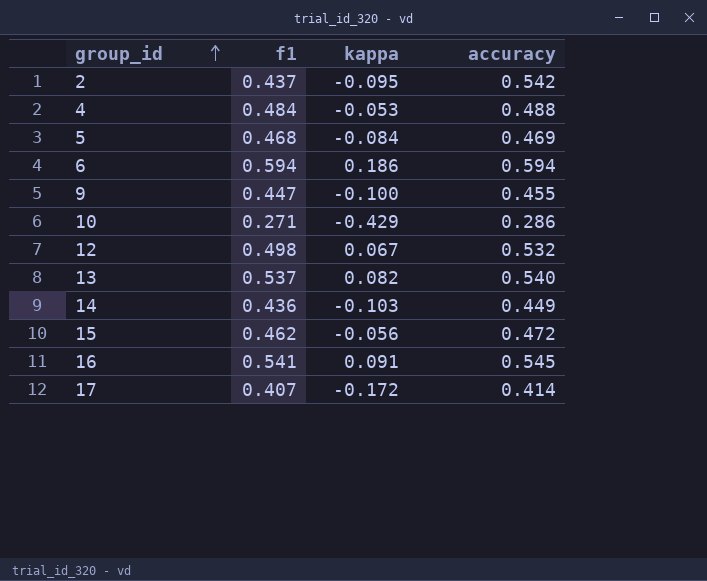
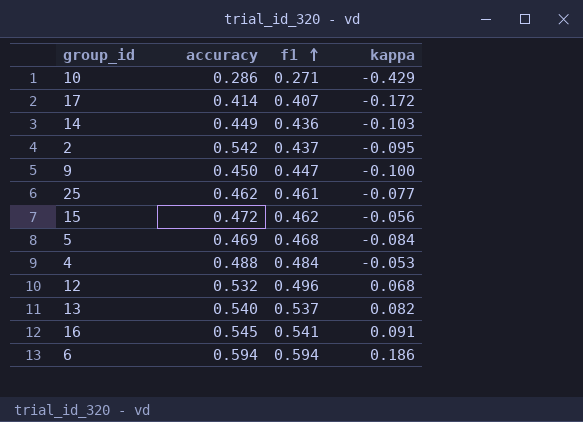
row order: group_id ascending -> f1 ascending
column accuracy | position: 4 -> 2
9 | accuracy: 0.455 -> 0.450
row 25: none -> 0.462 | 0.461 | -0.077
12 | f1: 0.498 -> 0.496
12 | kappa: 0.067 -> 0.068

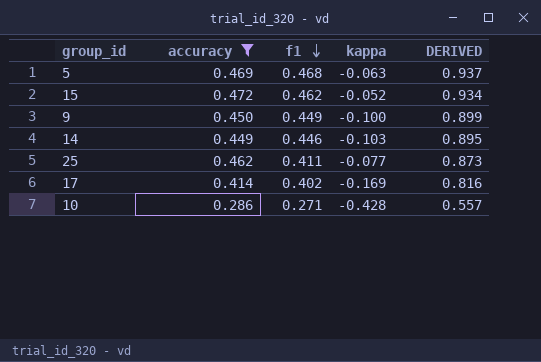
filter: none -> accuracy <= 0.472
row order: f1 ascending -> f1 descending
column DERIVED | formula: none -> [accuracy] + [f1]
5 | kappa: -0.084 -> -0.063
15 | kappa: -0.056 -> -0.052
9 | f1: 0.447 -> 0.449
14 | f1: 0.436 -> 0.446
25 | f1: 0.461 -> 0.411
17 | f1: 0.407 -> 0.402
17 | kappa: -0.172 -> -0.169
10 | kappa: -0.429 -> -0.428

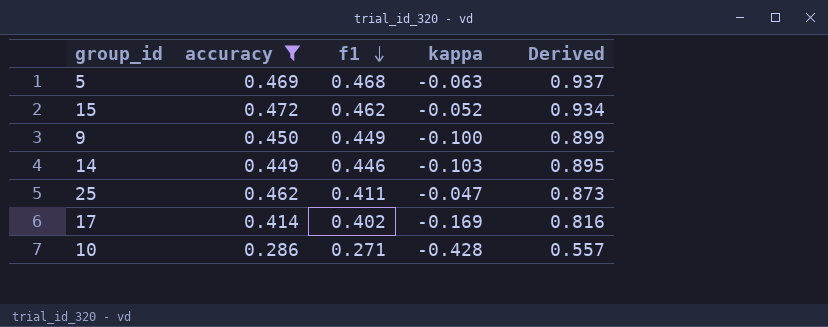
column name: DERIVED -> Derived
25 | kappa: -0.077 -> -0.047

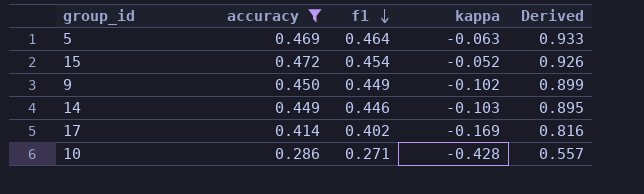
row 25: 0.462 | 0.411 | -0.047 | 0.873 -> none
5 | f1: 0.468 -> 0.464
5 | Derived: 0.937 -> 0.933
15 | f1: 0.462 -> 0.454
15 | Derived: 0.934 -> 0.926
9 | kappa: -0.100 -> -0.102

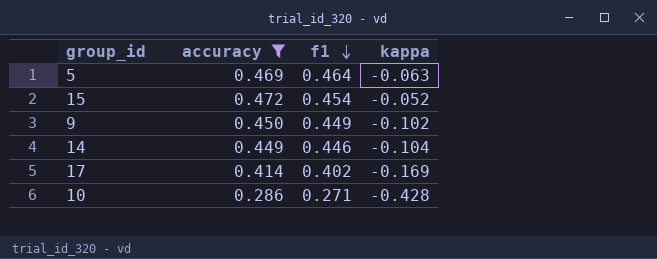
column Derived | formula: [accuracy] + [f1] -> none
14 | kappa: -0.103 -> -0.104

